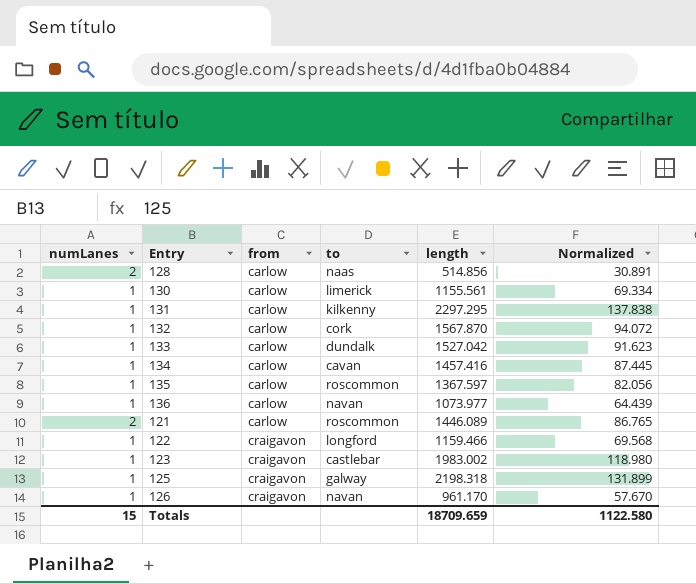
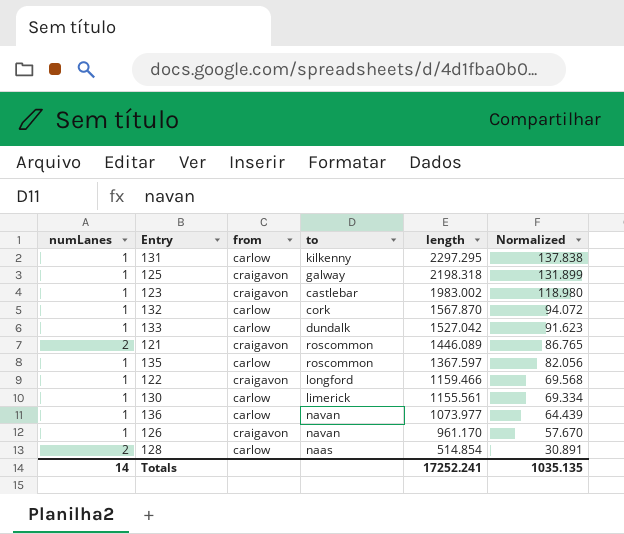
row order: from ascending -> length descending
row 134: 1 | carlow | cavan | 1457.416 | 87.445 -> none
121 | from: carlow -> craigavon
128 | length: 514.856 -> 514.854
Totals | numLanes: 15 -> 14
Totals | length: 18709.659 -> 17252.241
Totals | Normalized: 1122.580 -> 1035.135

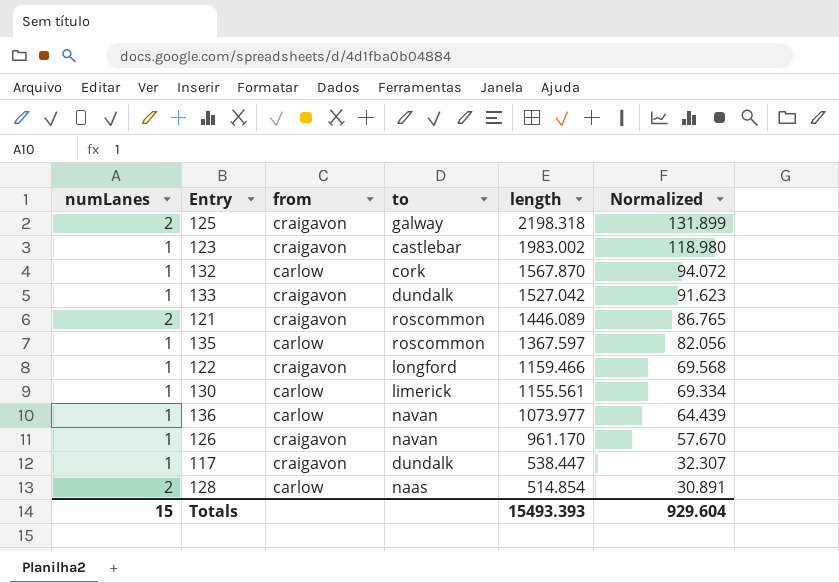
row 131: 1 | carlow | kilkenny | 2297.295 | 137.838 -> none
125 | numLanes: 1 -> 2
133 | from: carlow -> craigavon
row 117: none -> 1 | craigavon | dundalk | 538.447 | 32.307
Totals | numLanes: 14 -> 15
Totals | length: 17252.241 -> 15493.393
Totals | Normalized: 1035.135 -> 929.604

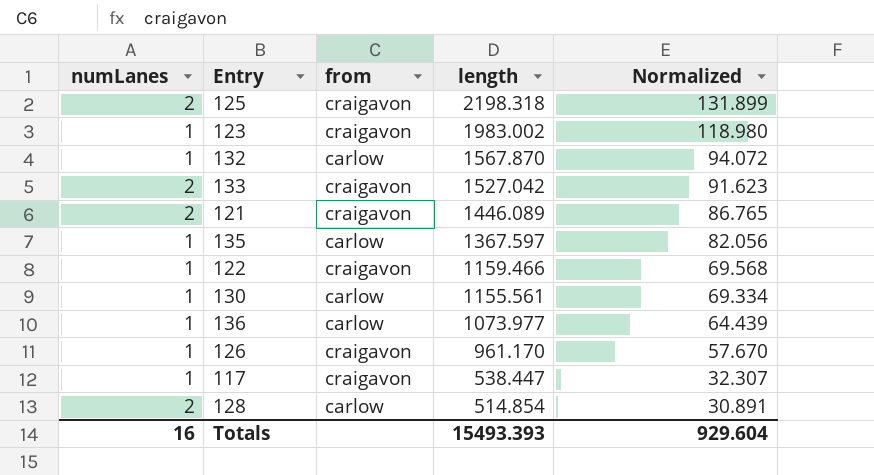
column to | position: 4 -> none
133 | numLanes: 1 -> 2
Totals | numLanes: 15 -> 16

